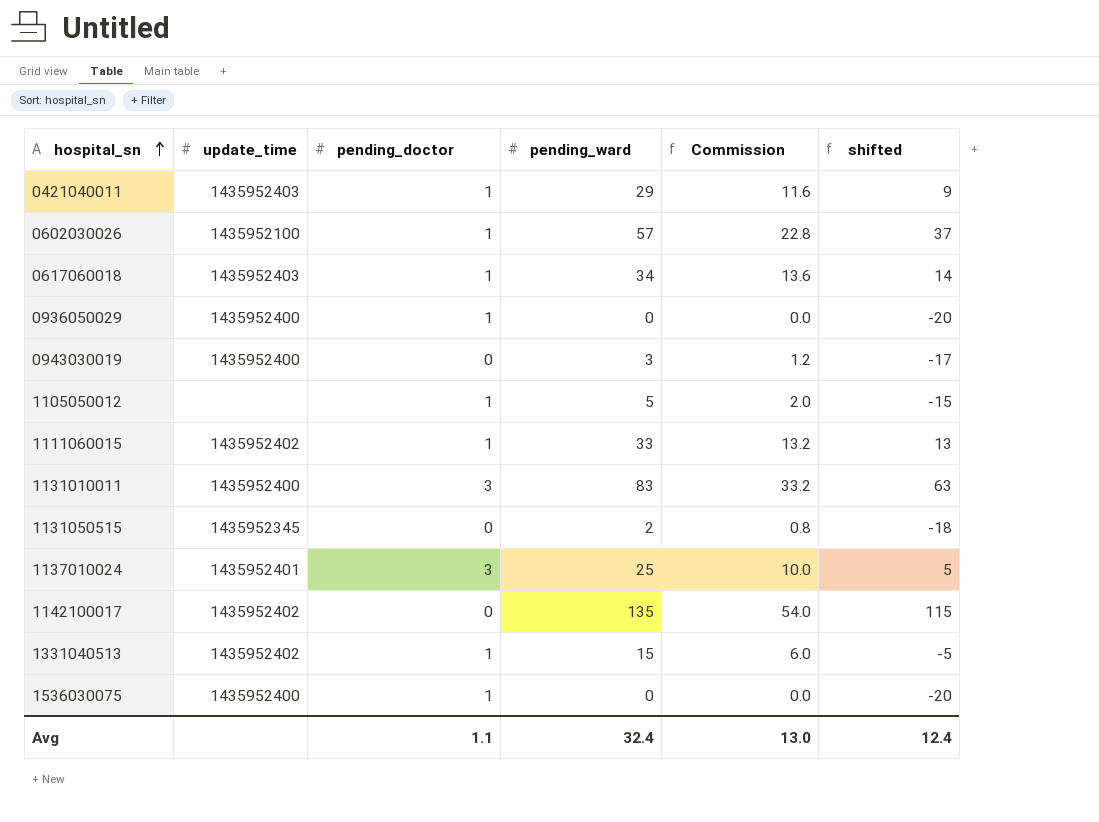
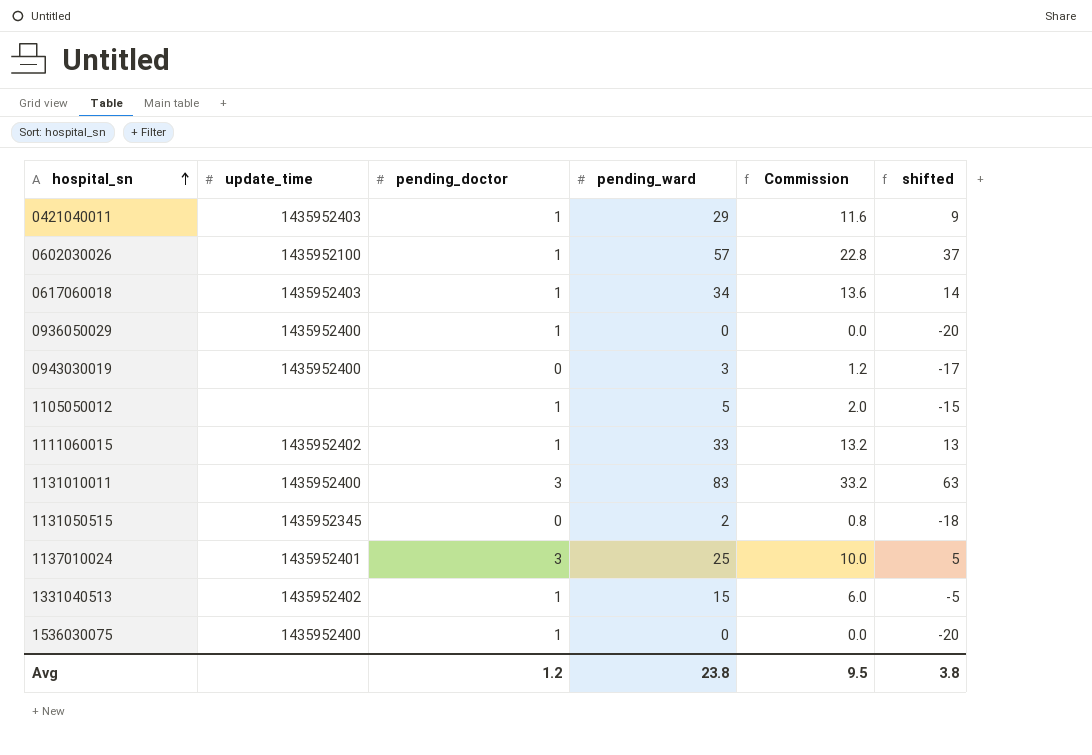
row 1142100017: 1435952402 | 0 | 135 | 54.0 | 115 -> none
Avg | pending_doctor: 1.1 -> 1.2
Avg | pending_ward: 32.4 -> 23.8
Avg | Commission: 13.0 -> 9.5
Avg | shifted: 12.4 -> 3.8

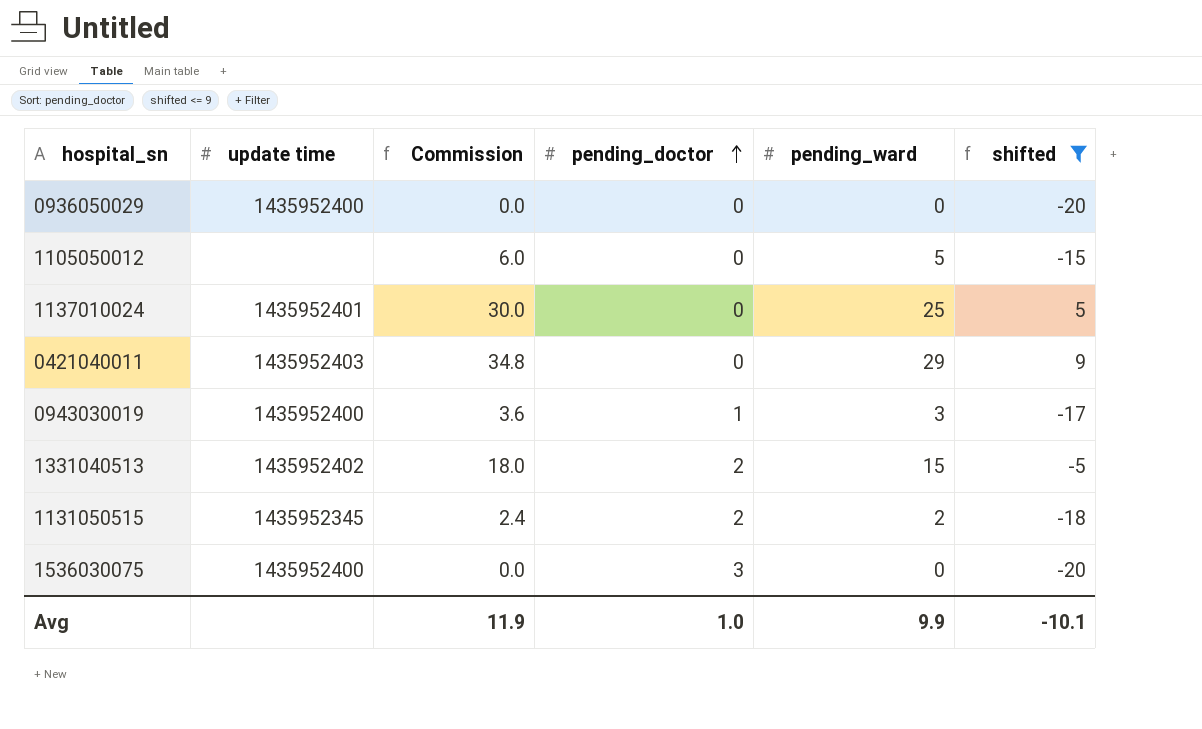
filter: none -> shifted <= 9
row order: hospital_sn ascending -> pending_doctor ascending
column name: update_time -> update time
column Commission | formula: [pending_ward] * 0.4 -> [pending_ward] * 1.2
column Commission | position: 5 -> 3
0936050029 | pending_doctor: 1 -> 0
1105050012 | pending_doctor: 1 -> 0
1137010024 | pending_doctor: 3 -> 0
0421040011 | pending_doctor: 1 -> 0
0943030019 | pending_doctor: 0 -> 1
1331040513 | pending_doctor: 1 -> 2
1131050515 | pending_doctor: 0 -> 2
1536030075 | pending_doctor: 1 -> 3
Avg | Commission: 9.5 -> 11.9
Avg | pending_doctor: 1.2 -> 1.0
Avg | pending_ward: 23.8 -> 9.9
Avg | shifted: 3.8 -> -10.1

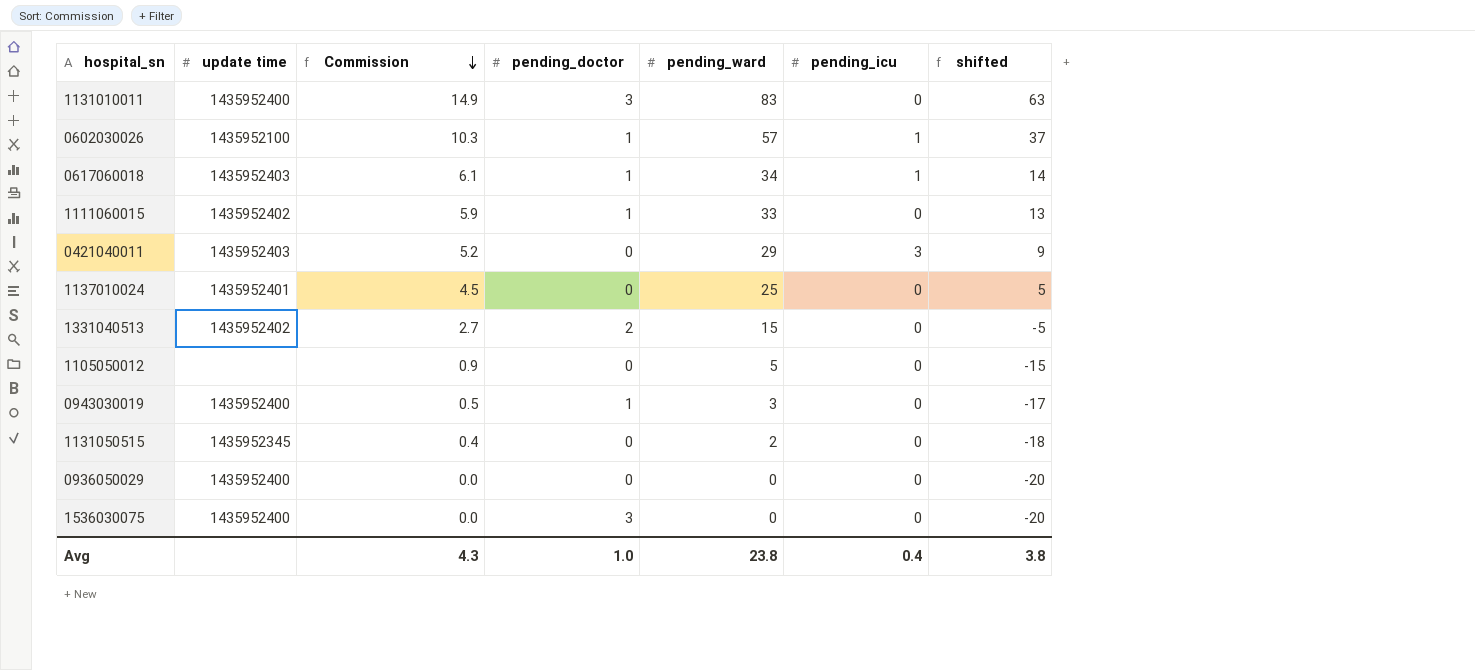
filter: shifted <= 9 -> none
row order: pending_doctor ascending -> Commission descending
column Commission | formula: [pending_ward] * 1.2 -> [pending_ward] * 0.18
column pending_icu | position: none -> 6
1131050515 | pending_doctor: 2 -> 0
Avg | Commission: 11.9 -> 4.3
Avg | pending_ward: 9.9 -> 23.8
Avg | shifted: -10.1 -> 3.8

